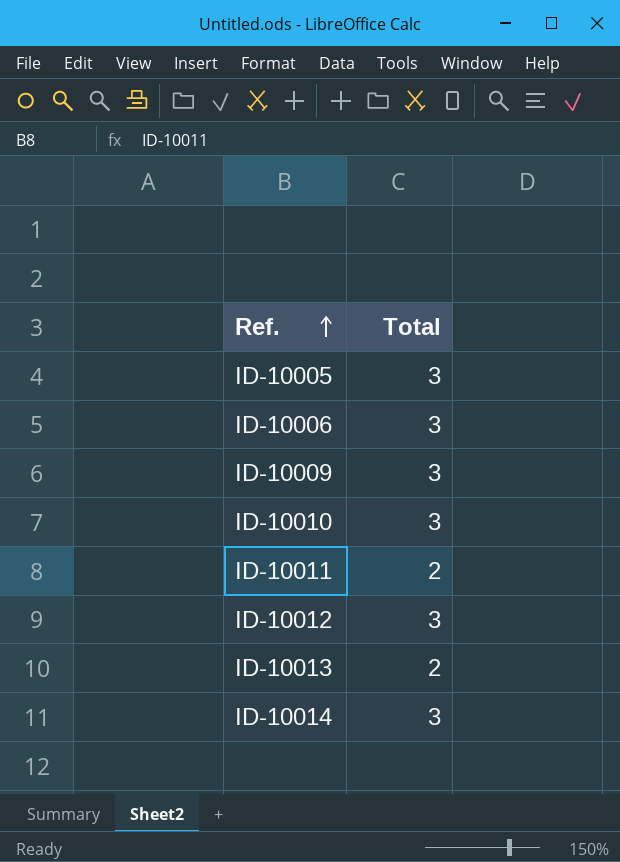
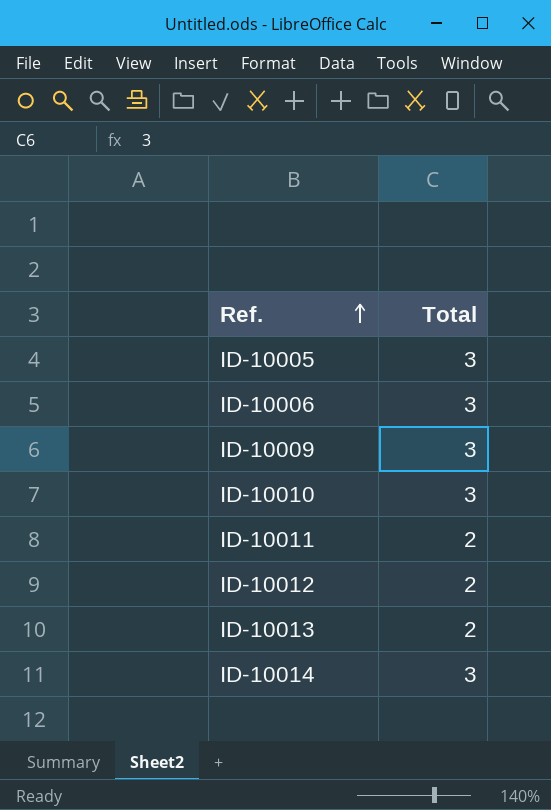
ID-10012 | Total: 3 -> 2

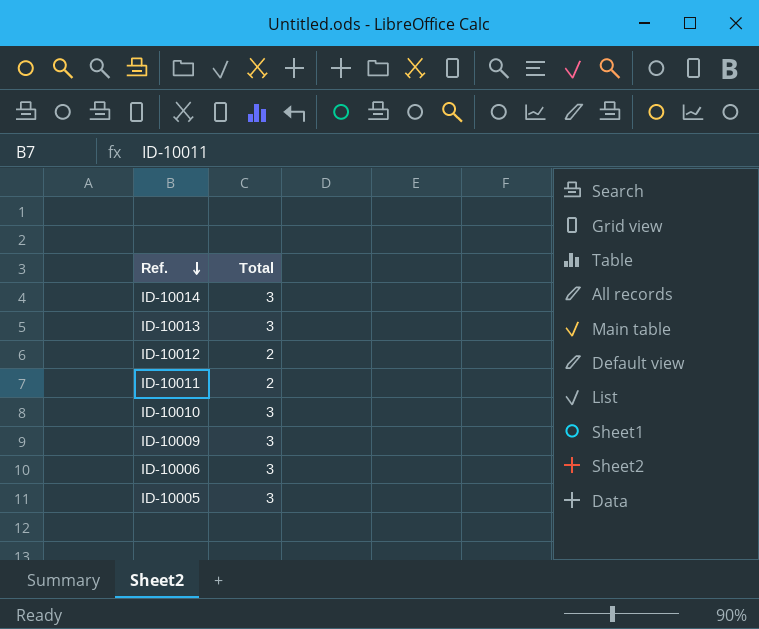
row order: Ref. ascending -> Ref. descending
ID-10013 | Total: 2 -> 3

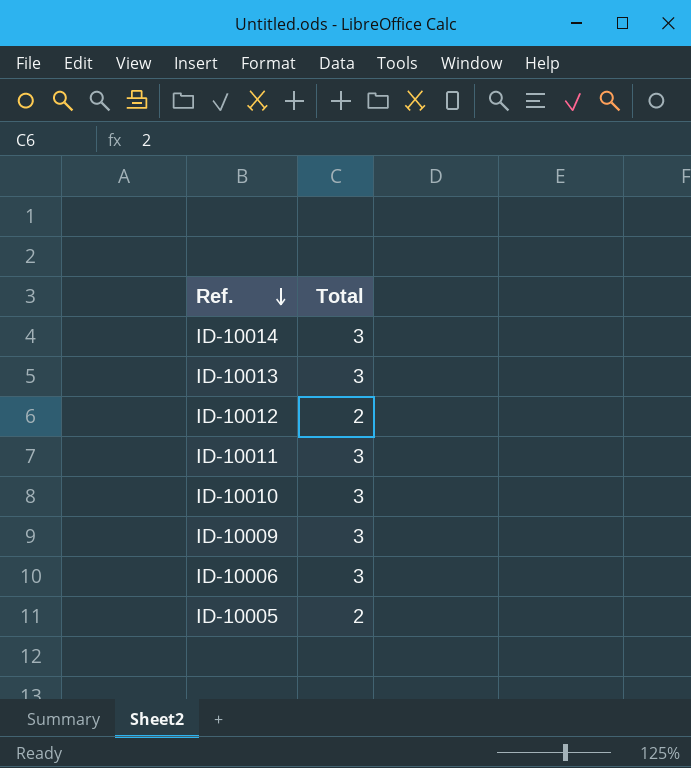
ID-10011 | Total: 2 -> 3
ID-10005 | Total: 3 -> 2

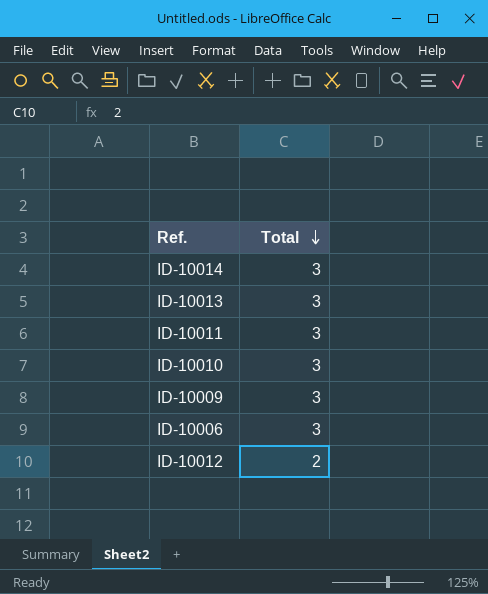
row order: Ref. descending -> Total descending
row ID-10005: 2 -> none

